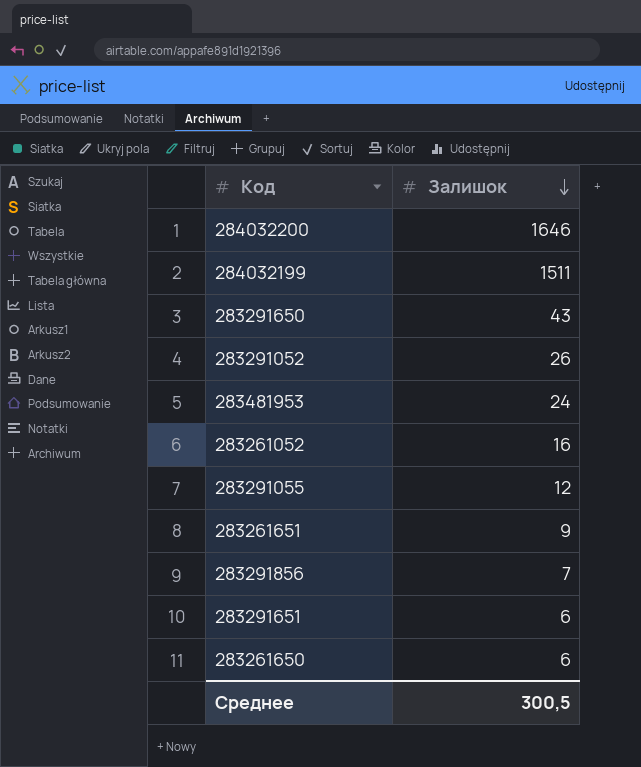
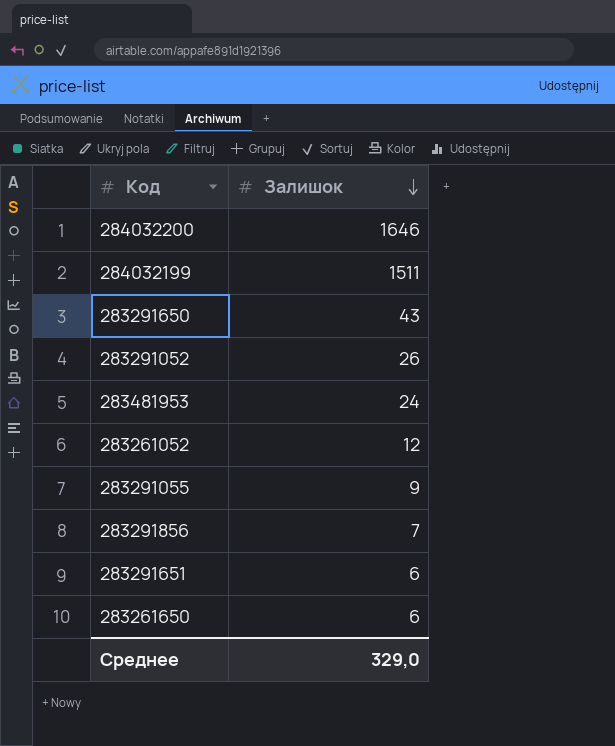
row 283261651: 9 -> none
283261052 | Залишок: 16 -> 12
283291055 | Залишок: 12 -> 9
Среднее | Залишок: 300,5 -> 329,0

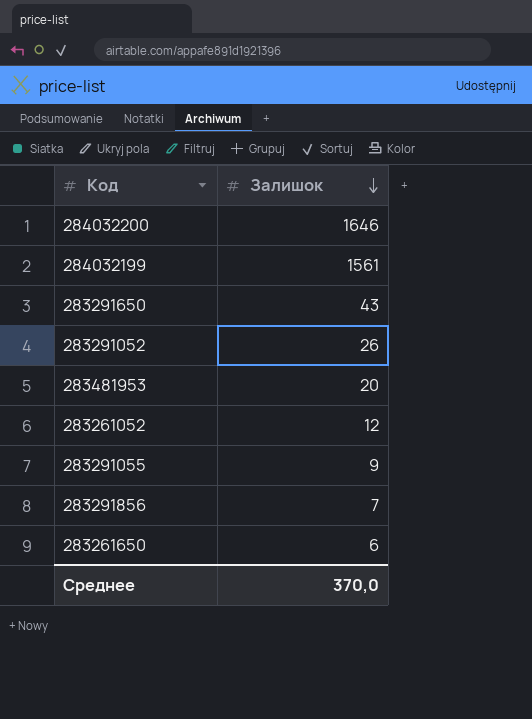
row 283291651: 6 -> none
284032199 | Залишок: 1511 -> 1561
283481953 | Залишок: 24 -> 20
Среднее | Залишок: 329,0 -> 370,0

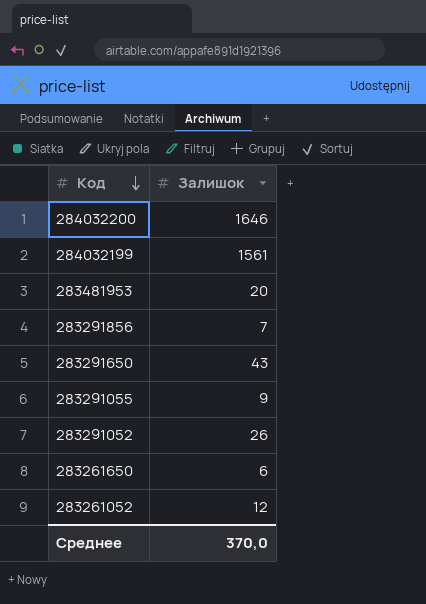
row order: Залишок descending -> Код descending

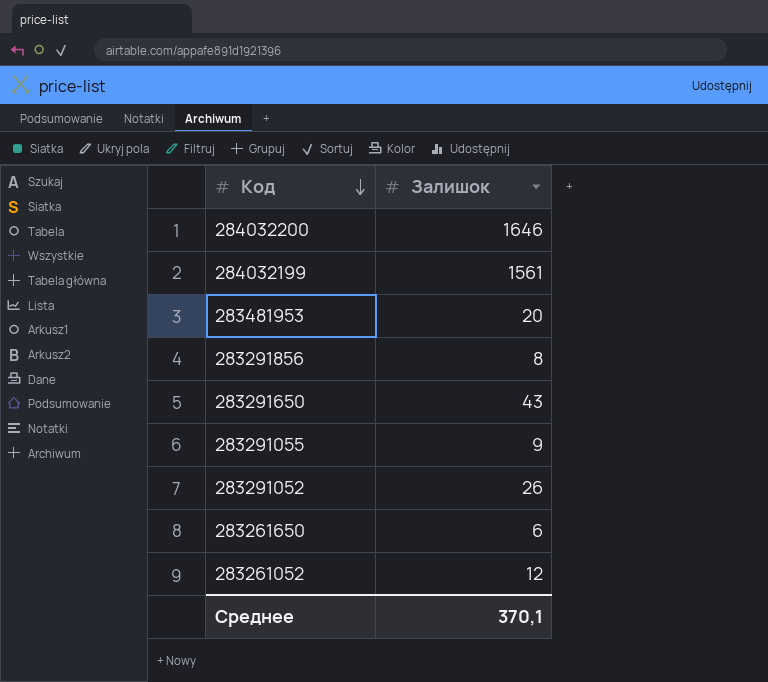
283291856 | Залишок: 7 -> 8
Среднее | Залишок: 370,0 -> 370,1

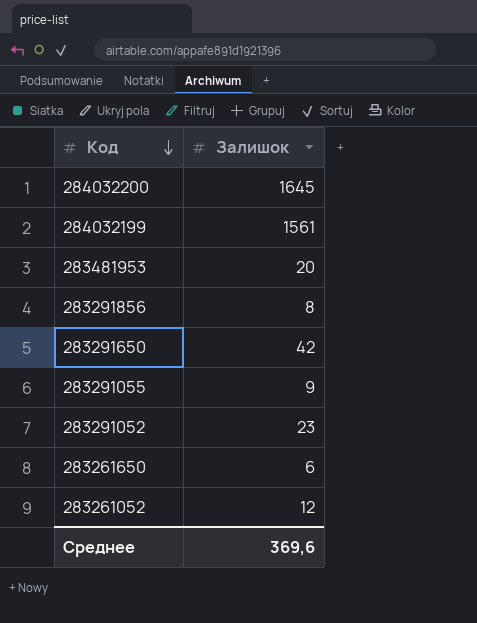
284032200 | Залишок: 1646 -> 1645
283291650 | Залишок: 43 -> 42
283291052 | Залишок: 26 -> 23
Среднее | Залишок: 370,1 -> 369,6

